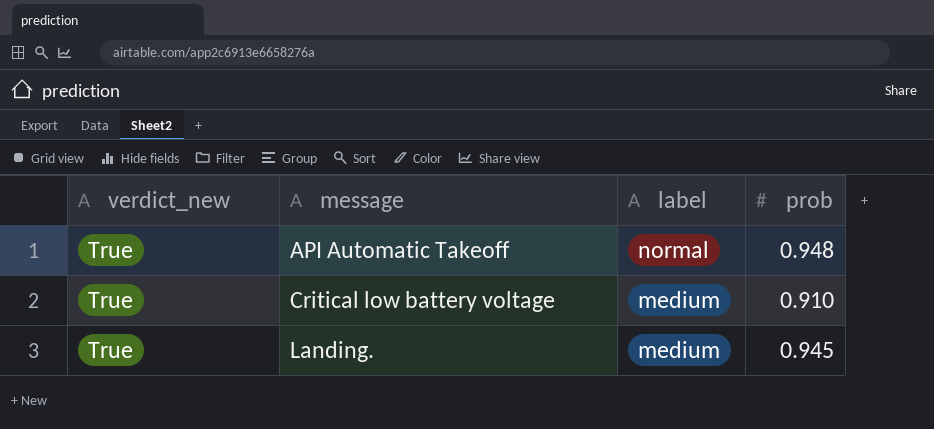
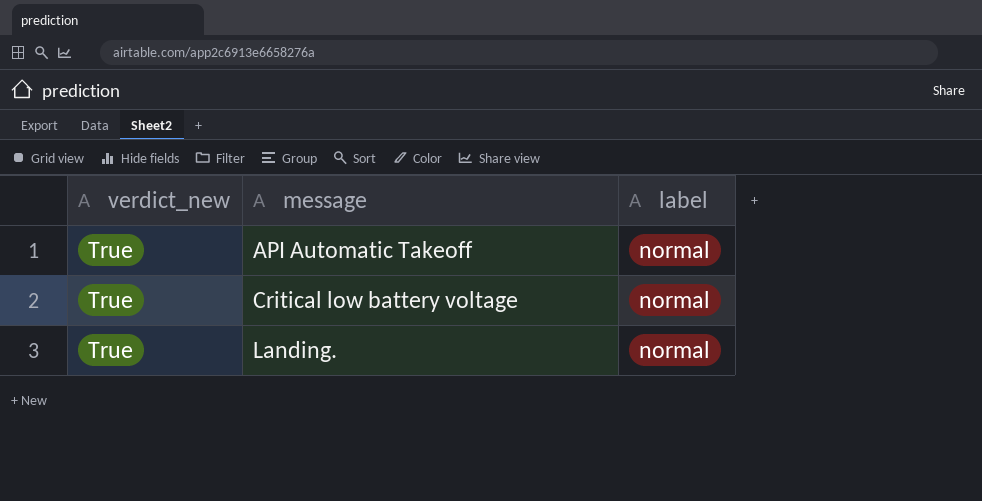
column prob | position: 4 -> none
Critical low battery voltage | label: medium -> normal
Landing. | label: medium -> normal

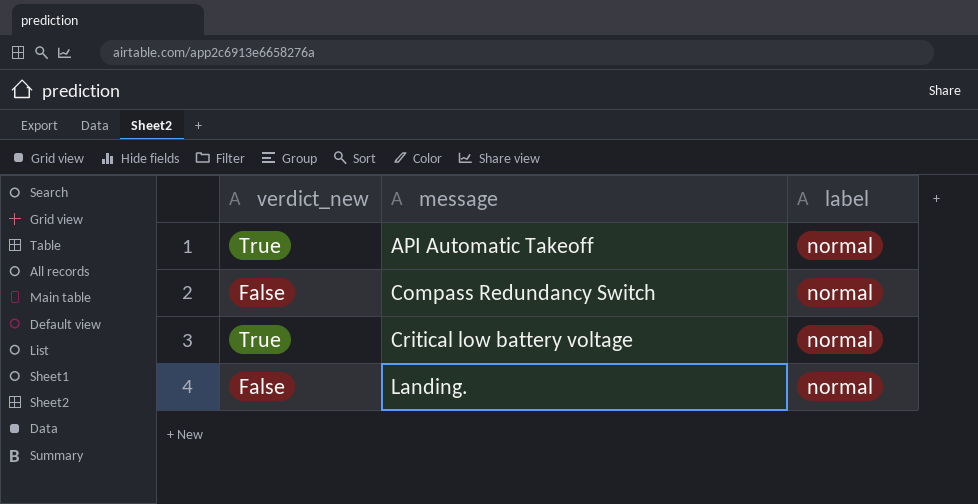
row Compass Redundancy Switch: none -> False | normal
Landing. | verdict_new: True -> False

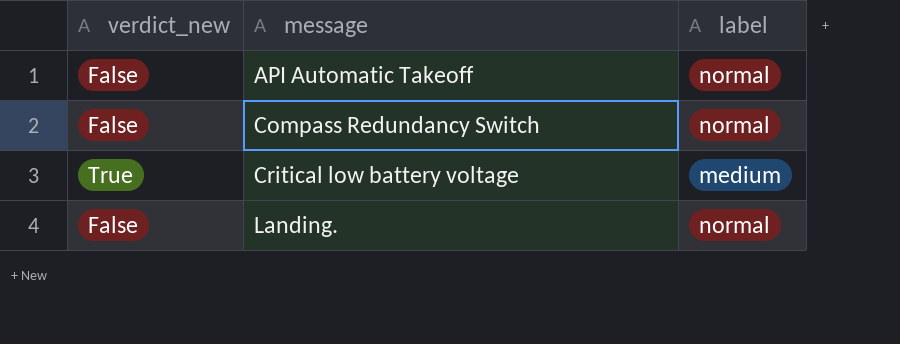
API Automatic Takeoff | verdict_new: True -> False
Critical low battery voltage | label: normal -> medium

